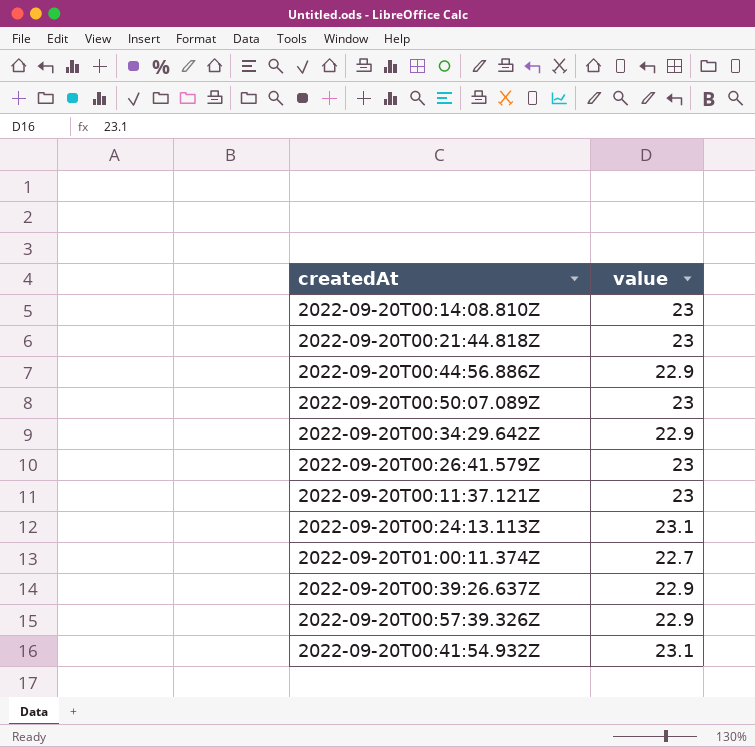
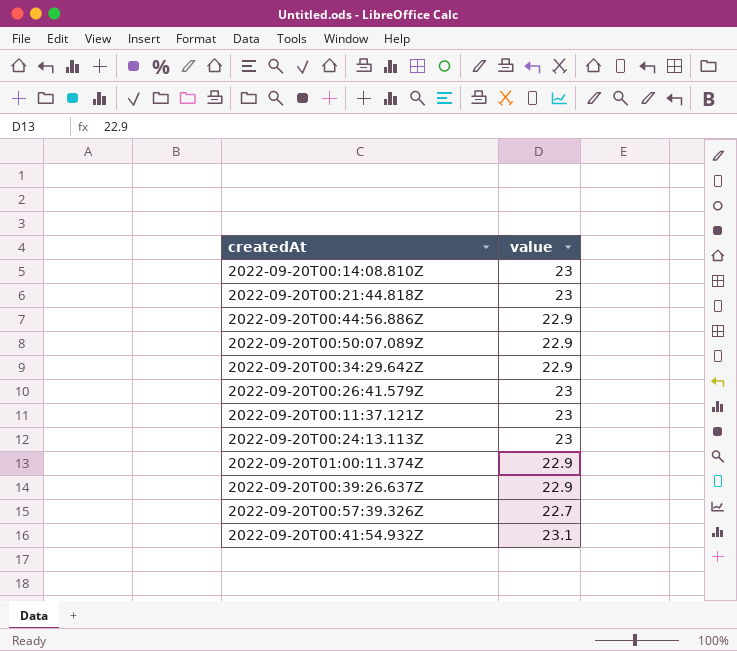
2022-09-20T00:50:07.089Z | value: 23 -> 22.9
2022-09-20T00:24:13.113Z | value: 23.1 -> 23
2022-09-20T01:00:11.374Z | value: 22.7 -> 22.9
2022-09-20T00:57:39.326Z | value: 22.9 -> 22.7

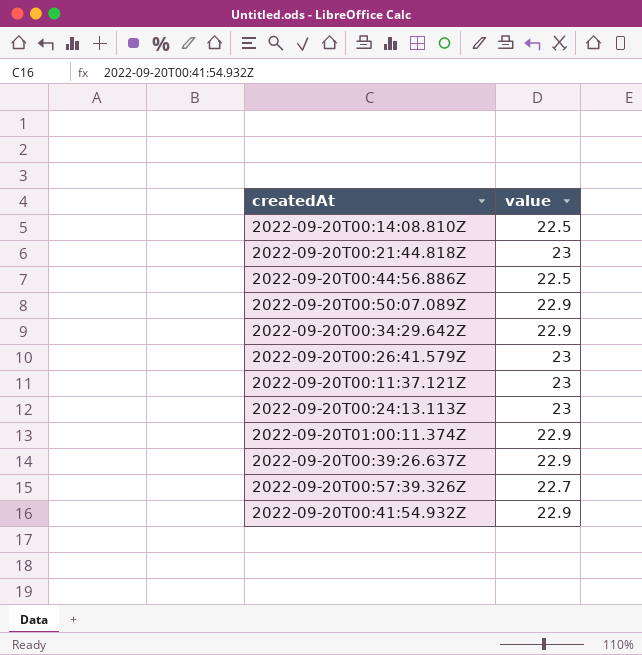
2022-09-20T00:14:08.810Z | value: 23 -> 22.5
2022-09-20T00:44:56.886Z | value: 22.9 -> 22.5
2022-09-20T00:41:54.932Z | value: 23.1 -> 22.9

